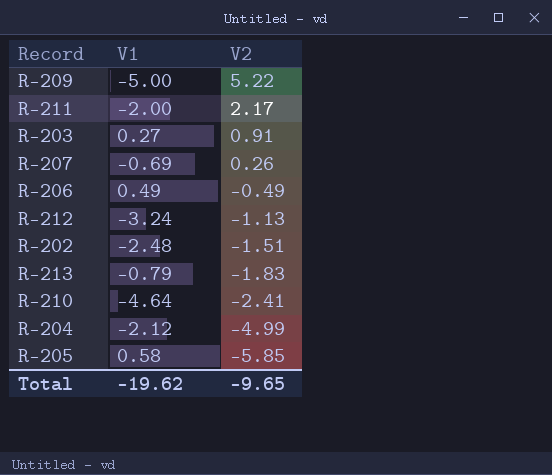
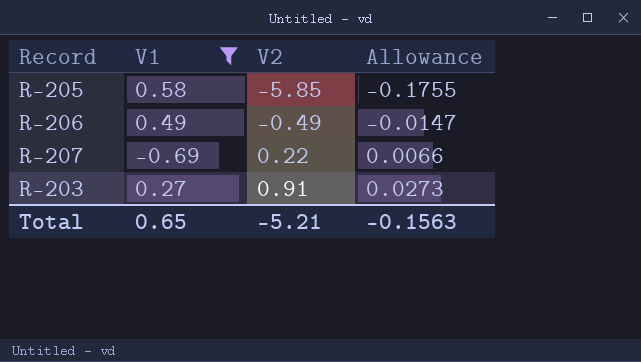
filter: none -> V1 >= -0.69
row order: V2 descending -> V2 ascending
column Allowance | formula: none -> [V2] * 0.03
R-207 | V2: 0.26 -> 0.22
Total | V1: -19.62 -> 0.65
Total | V2: -9.65 -> -5.21

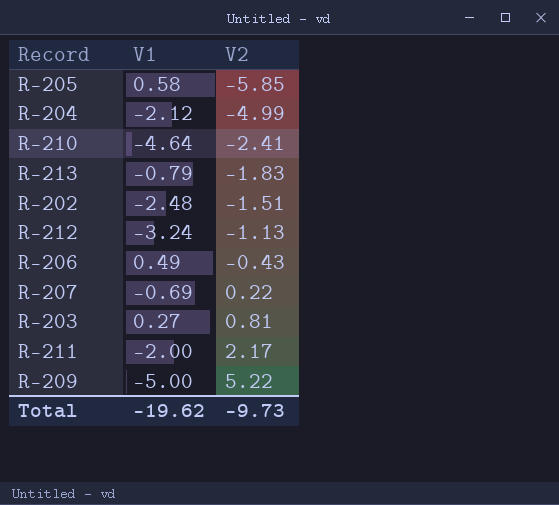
filter: V1 >= -0.69 -> none
column Allowance | formula: [V2] * 0.03 -> none
R-206 | V2: -0.49 -> -0.43
R-203 | V2: 0.91 -> 0.81
Total | V1: 0.65 -> -19.62
Total | V2: -5.21 -> -9.73

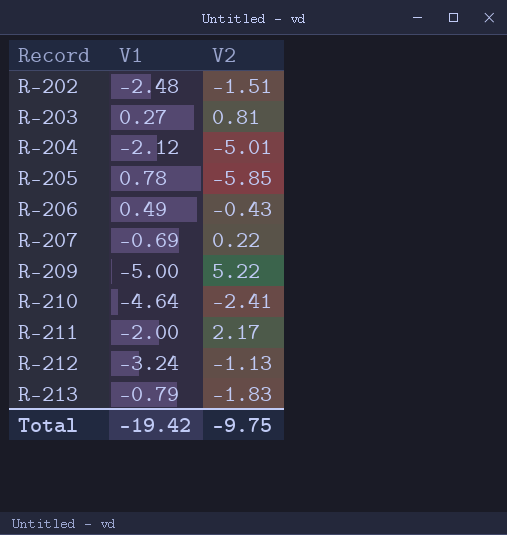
row order: V2 ascending -> Record ascending
R-204 | V2: -4.99 -> -5.01
R-205 | V1: 0.58 -> 0.78
Total | V1: -19.62 -> -19.42
Total | V2: -9.73 -> -9.75

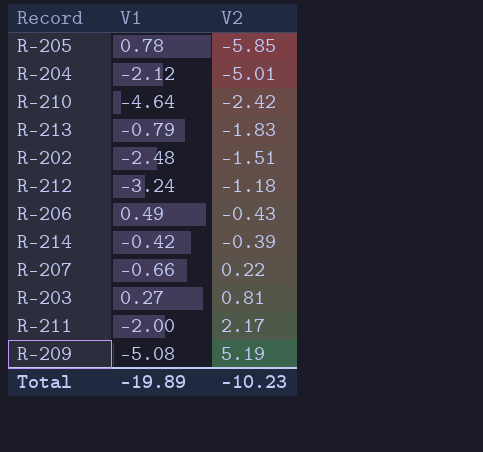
row order: Record ascending -> V2 ascending
R-210 | V2: -2.41 -> -2.42
R-212 | V2: -1.13 -> -1.18
row R-214: none -> -0.42 | -0.39
R-207 | V1: -0.69 -> -0.66
R-209 | V1: -5.00 -> -5.08
R-209 | V2: 5.22 -> 5.19
Total | V1: -19.42 -> -19.89
Total | V2: -9.75 -> -10.23

